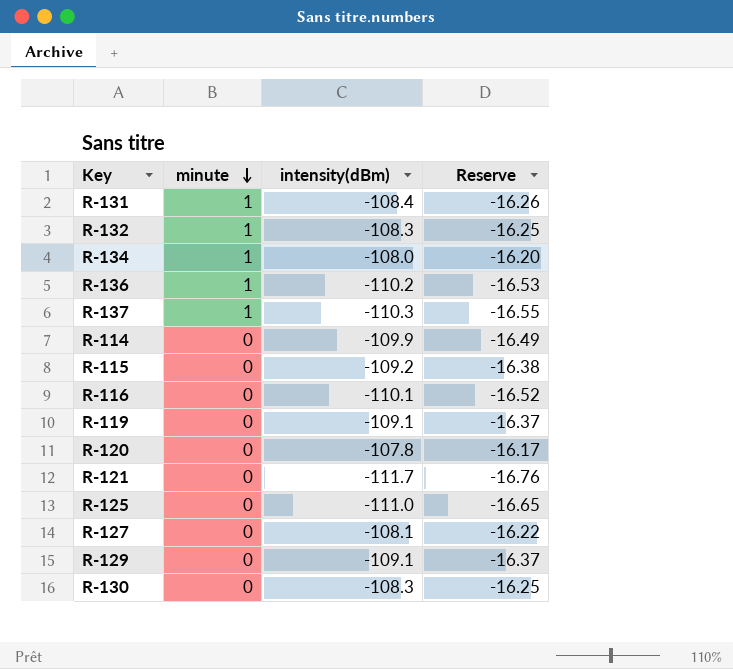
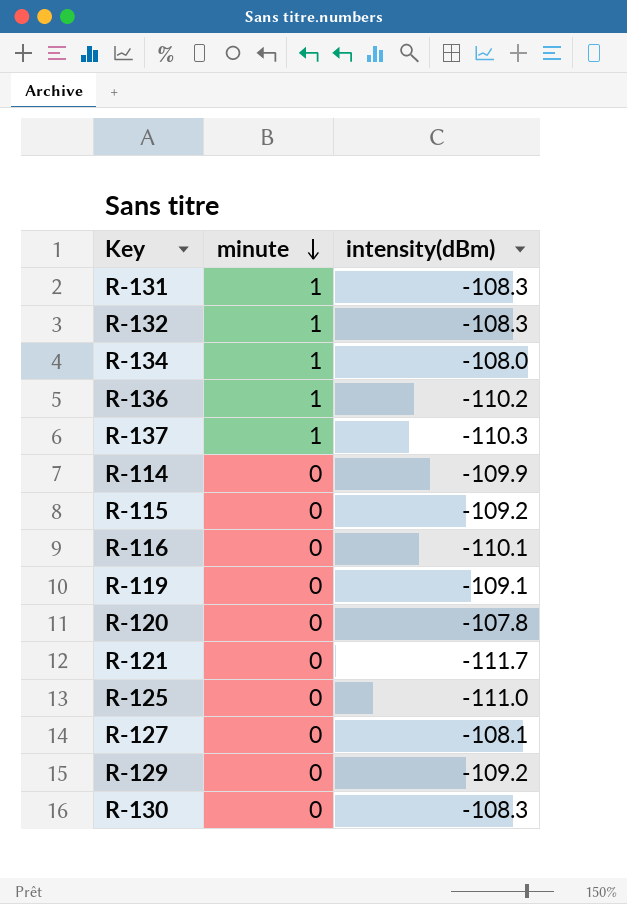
column Reserve | formula: [intensity(dBm)] * 0.15 -> none
R-131 | intensity(dBm): -108.4 -> -108.3
R-129 | intensity(dBm): -109.1 -> -109.2

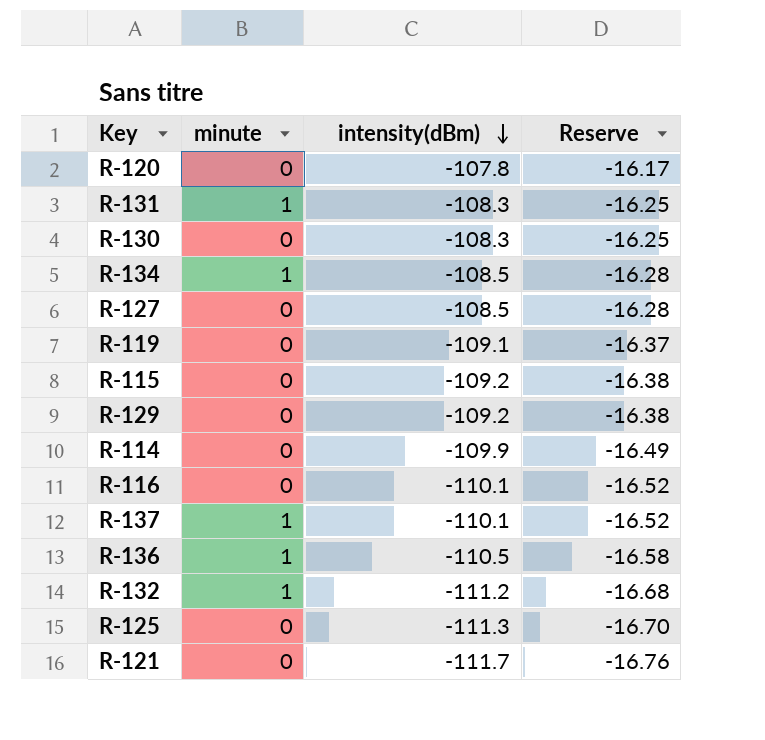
row order: minute descending -> intensity(dBm) descending
column Reserve | formula: none -> [intensity(dBm)] * 0.15
R-134 | intensity(dBm): -108.0 -> -108.5
R-127 | intensity(dBm): -108.1 -> -108.5
R-137 | intensity(dBm): -110.3 -> -110.1
R-136 | intensity(dBm): -110.2 -> -110.5
R-132 | intensity(dBm): -108.3 -> -111.2
R-125 | intensity(dBm): -111.0 -> -111.3

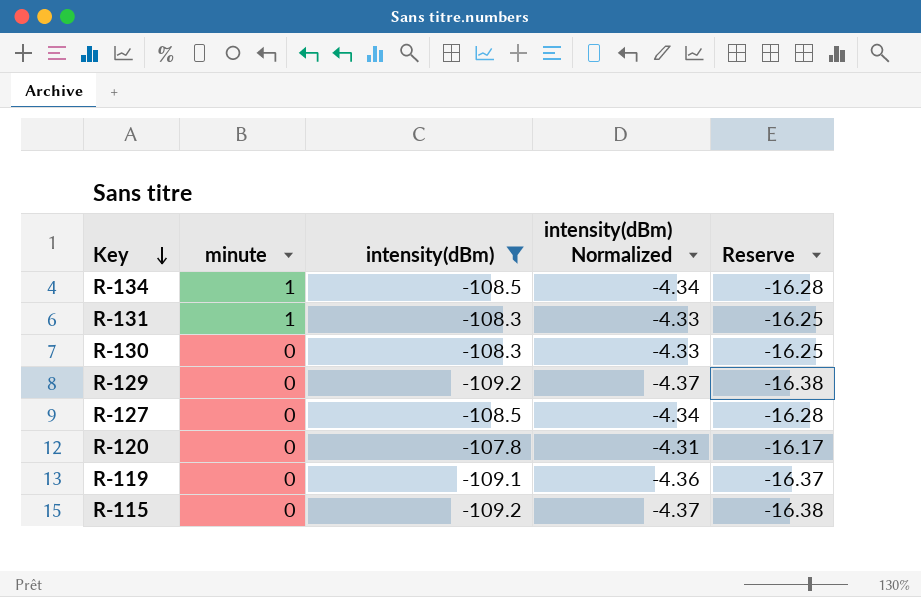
filter: none -> intensity(dBm) >= -109.2
row order: intensity(dBm) descending -> Key descending
column intensity(dBm) Normalized | formula: none -> [intensity(dBm)] * 0.04

